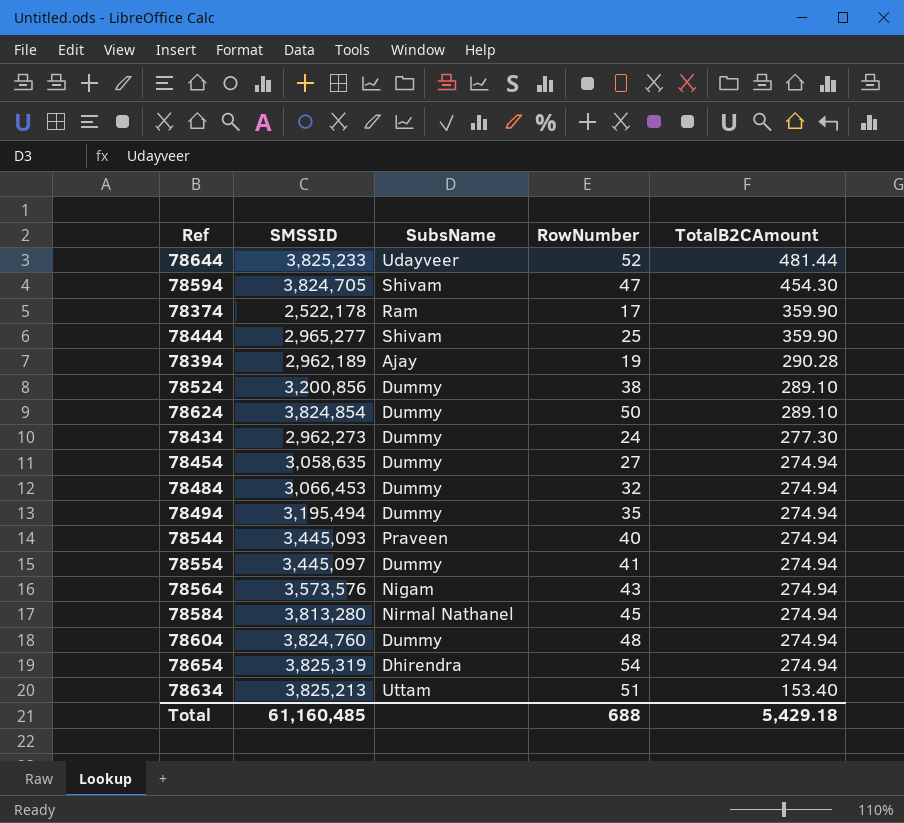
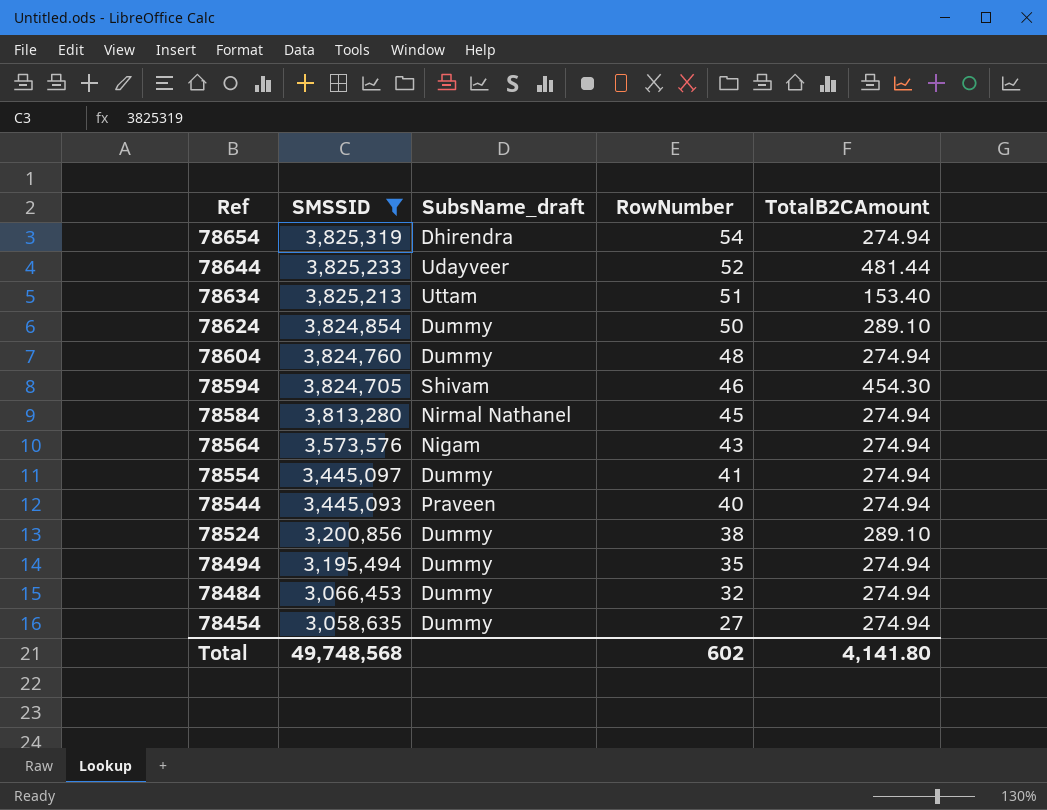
filter: none -> SMSSID >= 3,058,635
row order: TotalB2CAmount descending -> Ref descending
column name: SubsName -> SubsName_draft
78594 | RowNumber: 47 -> 46
Total | SMSSID: 61,160,485 -> 49,748,568
Total | RowNumber: 688 -> 602
Total | TotalB2CAmount: 5,429.18 -> 4,141.80

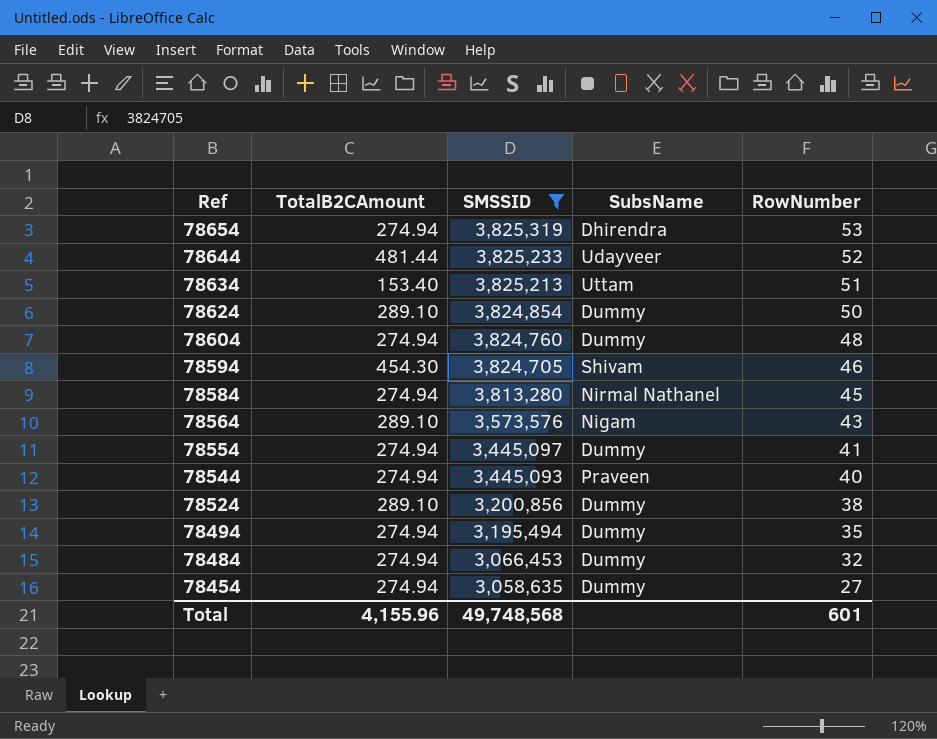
column TotalB2CAmount | position: 5 -> 2
column name: SubsName_draft -> SubsName
78654 | RowNumber: 54 -> 53
78564 | TotalB2CAmount: 274.94 -> 289.10
Total | TotalB2CAmount: 4,141.80 -> 4,155.96
Total | RowNumber: 602 -> 601

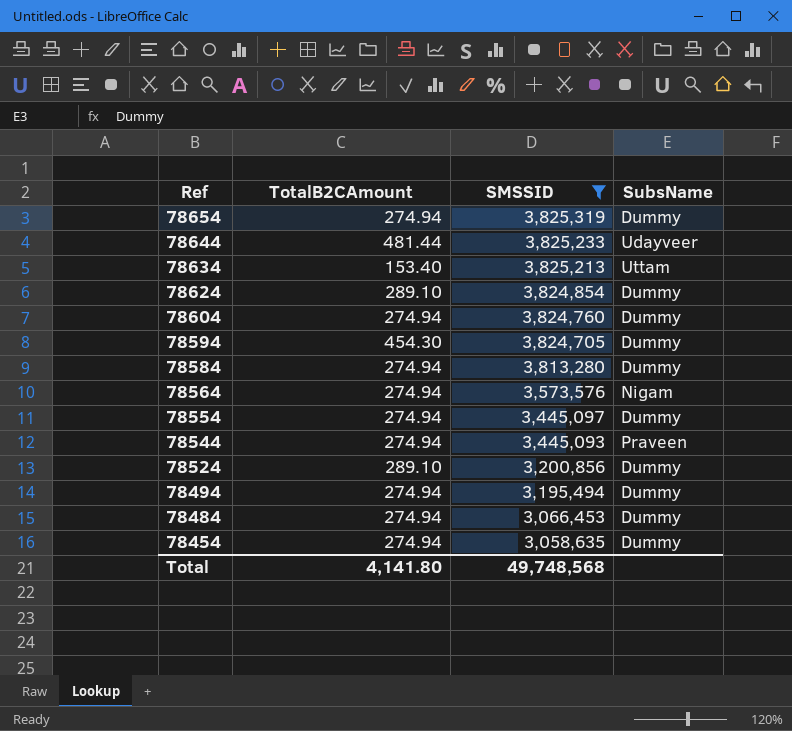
column RowNumber | position: 5 -> none
78654 | SubsName: Dhirendra -> Dummy
78594 | SubsName: Shivam -> Dummy
78584 | SubsName: Nirmal Nathanel -> Dummy
78564 | TotalB2CAmount: 289.10 -> 274.94
Total | TotalB2CAmount: 4,155.96 -> 4,141.80

